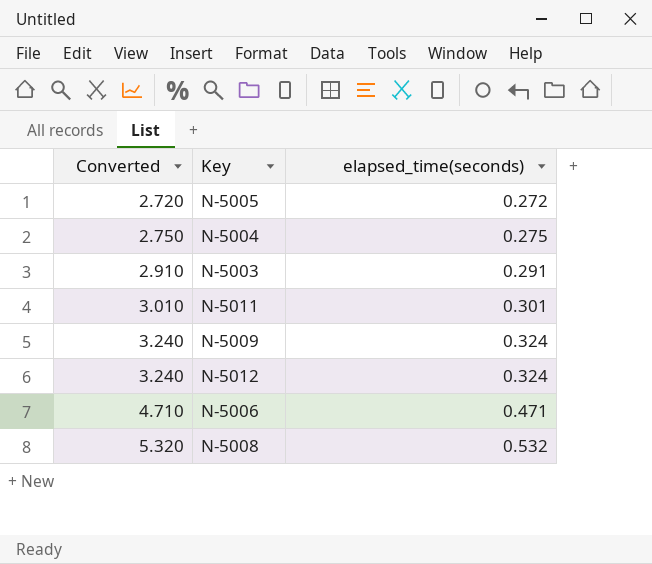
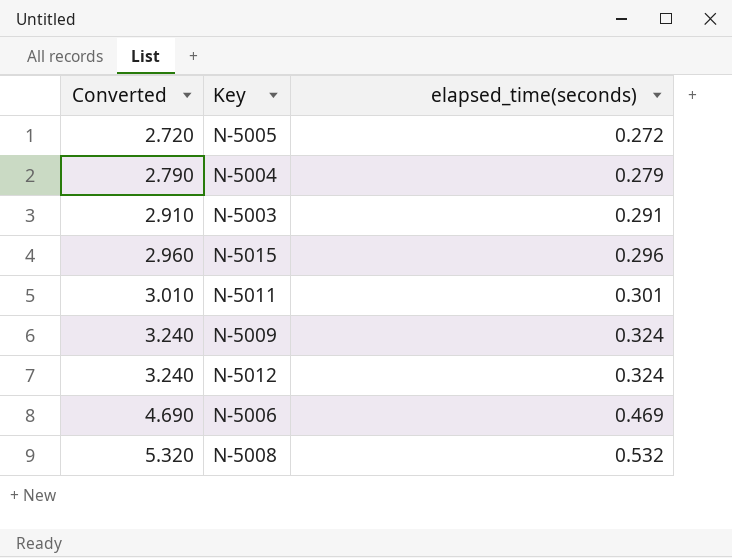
N-5004 | Converted: 2.750 -> 2.790
N-5004 | elapsed_time(seconds): 0.275 -> 0.279
row N-5015: none -> 2.960 | 0.296
N-5006 | Converted: 4.710 -> 4.690
N-5006 | elapsed_time(seconds): 0.471 -> 0.469

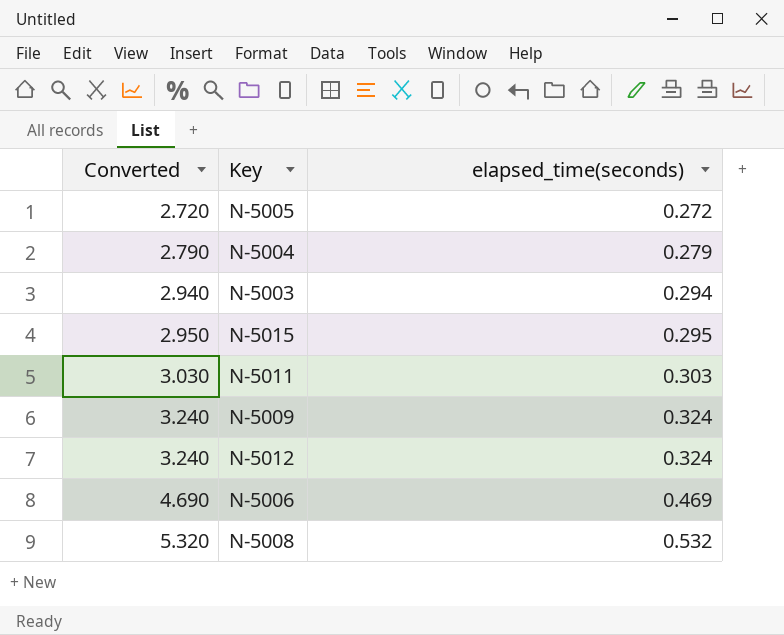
N-5003 | Converted: 2.910 -> 2.940
N-5003 | elapsed_time(seconds): 0.291 -> 0.294
N-5015 | Converted: 2.960 -> 2.950
N-5015 | elapsed_time(seconds): 0.296 -> 0.295
N-5011 | Converted: 3.010 -> 3.030
N-5011 | elapsed_time(seconds): 0.301 -> 0.303

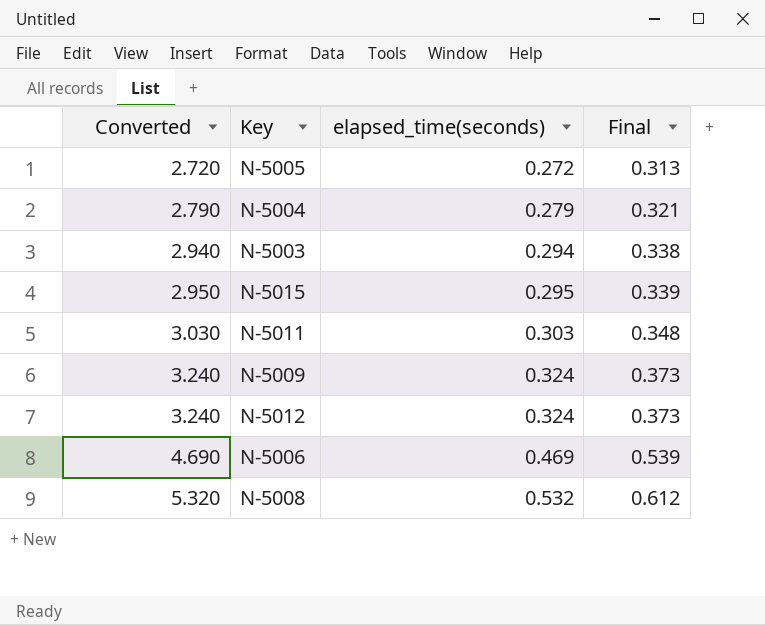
column Final | formula: none -> [elapsed_time(seconds)] * 1.15

